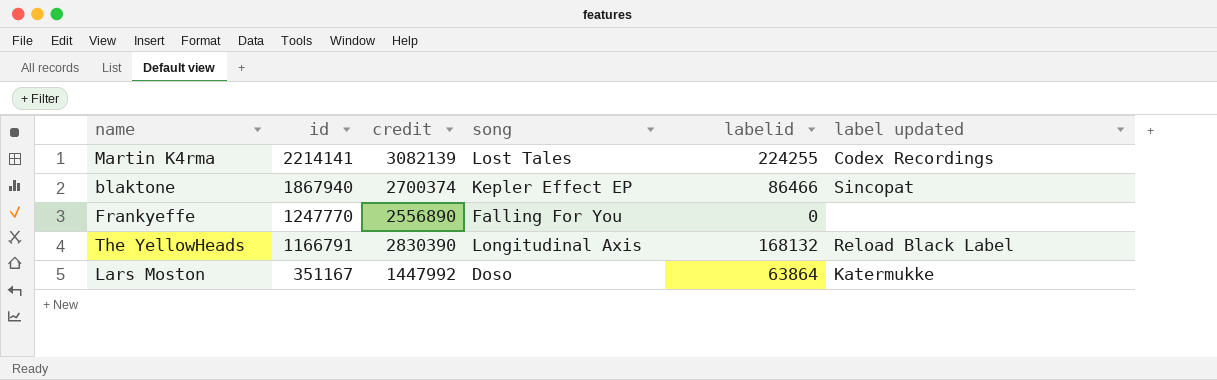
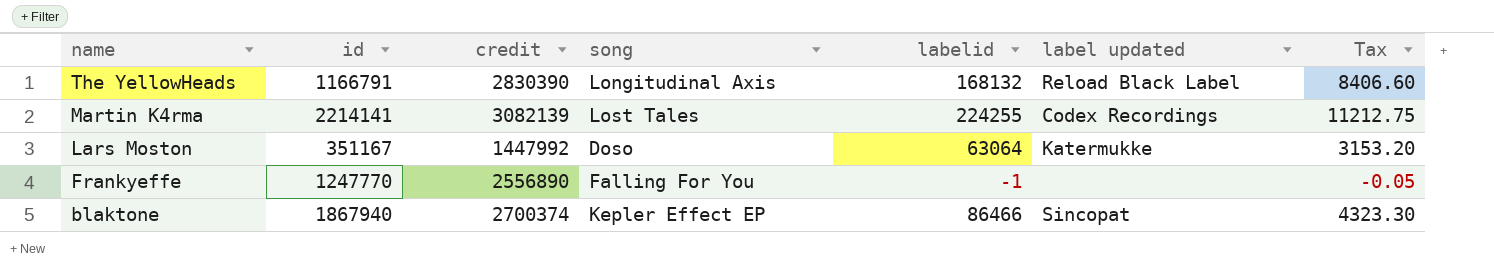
row order: id descending -> name descending
column Tax | formula: none -> [labelid] * 0.05
Lars Moston | labelid: 63864 -> 63064
Frankyeffe | labelid: 0 -> -1

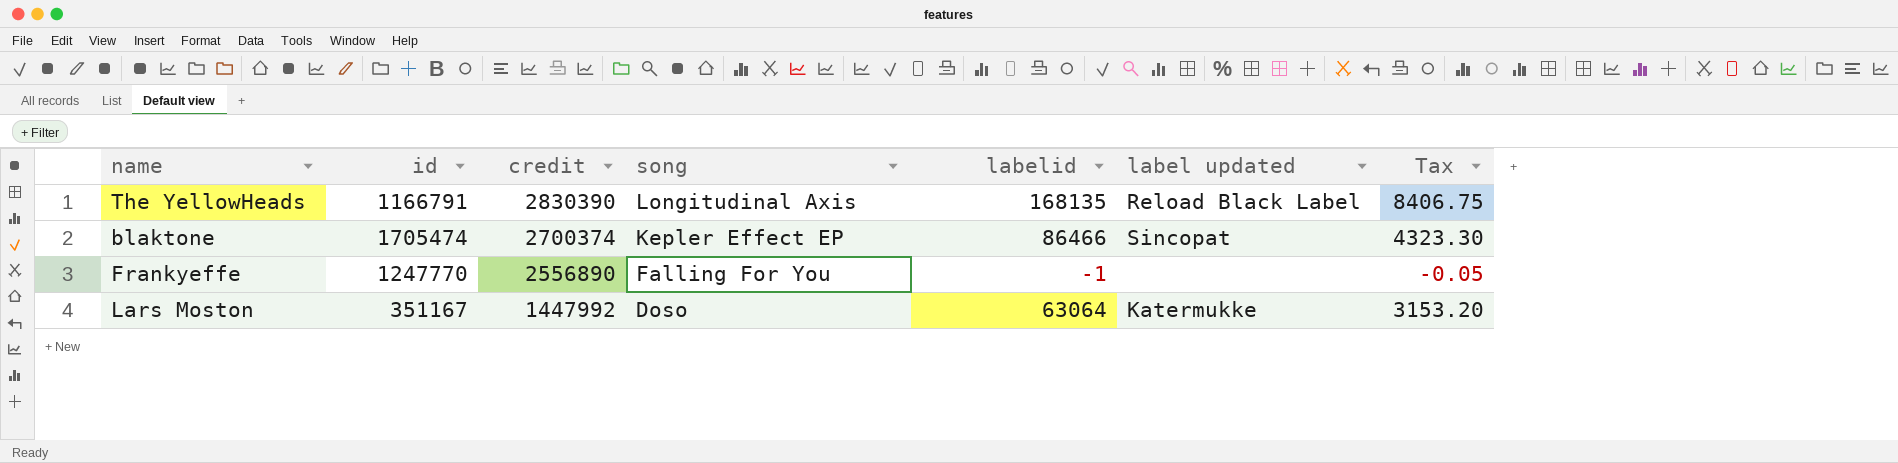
row order: name descending -> credit descending
row Martin K4rma: 2214141 | 3082139 | Lost Tales | 224255 | Codex Recordings | 11212.75 -> none
The YellowHeads | labelid: 168132 -> 168135
The YellowHeads | Tax: 8406.60 -> 8406.75
blaktone | id: 1867940 -> 1705474

